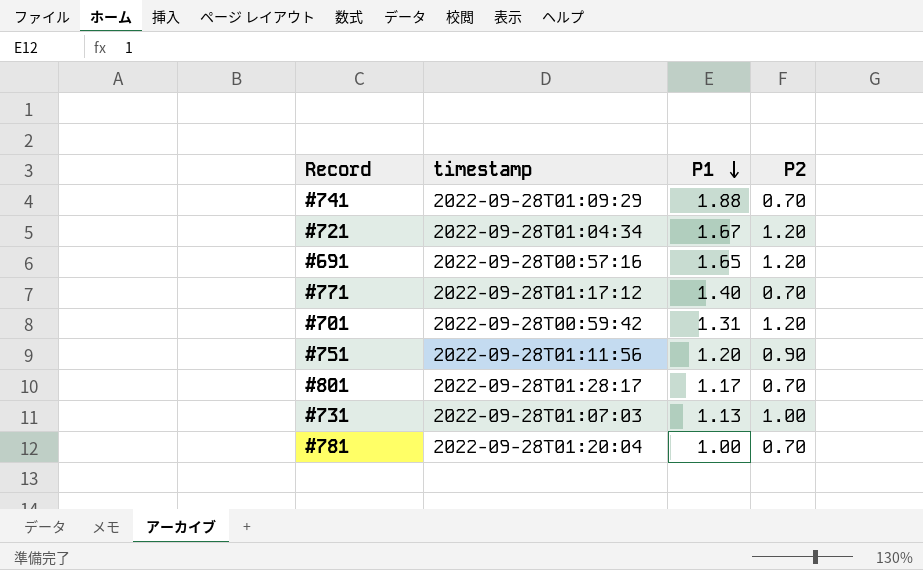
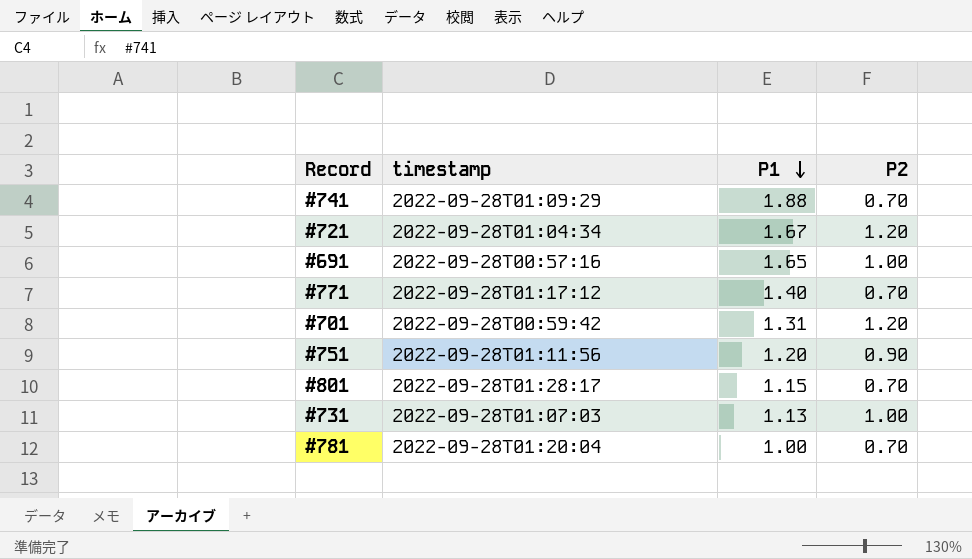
#691 | P2: 1.20 -> 1.00
#801 | P1: 1.17 -> 1.15

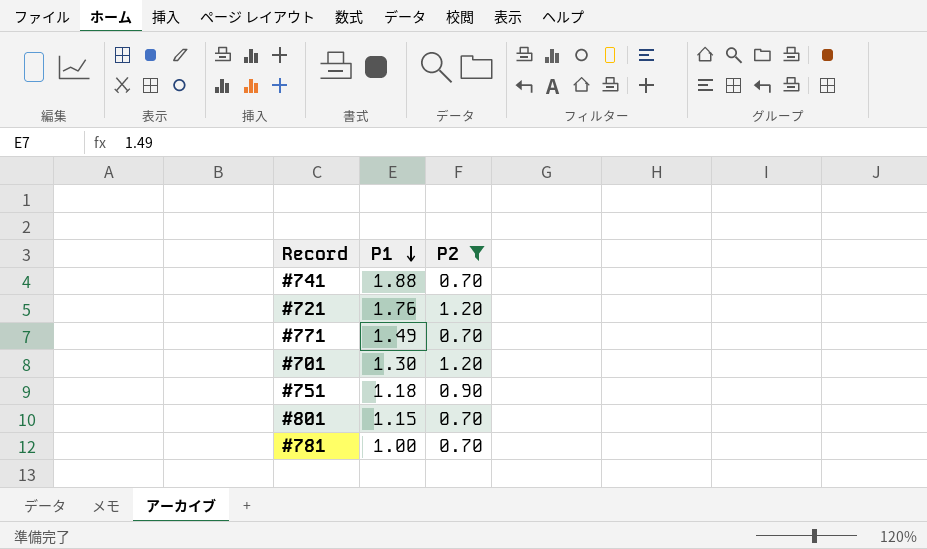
filter: none -> P2 != 1.00
column timestamp | position: 2 -> none
#721 | P1: 1.67 -> 1.76
#771 | P1: 1.40 -> 1.49
#701 | P1: 1.31 -> 1.30
#751 | P1: 1.20 -> 1.18

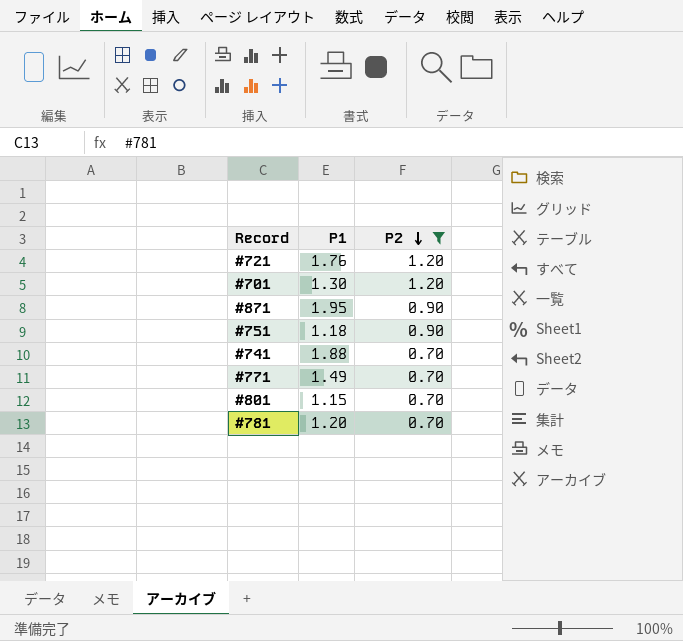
row order: P1 descending -> P2 descending
row #871: none -> 1.95 | 0.90
#781 | P1: 1.00 -> 1.20

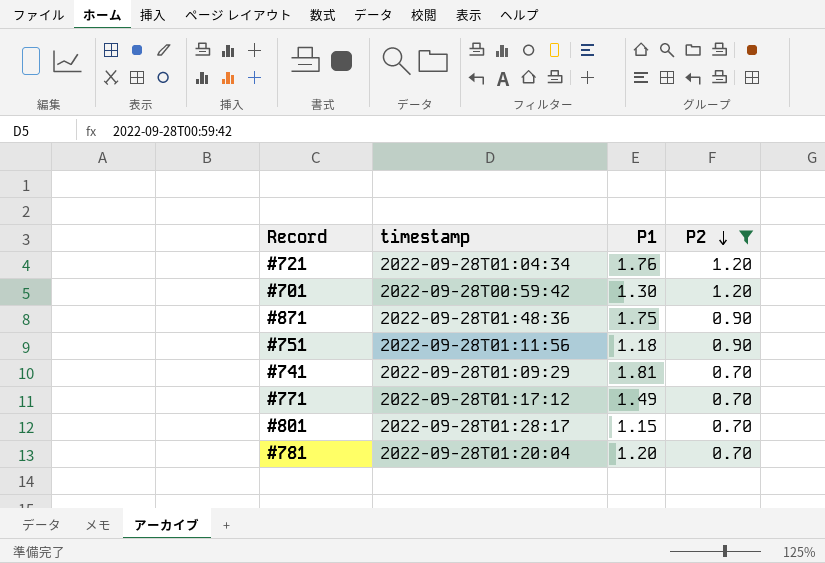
column timestamp | position: none -> 2
#871 | P1: 1.95 -> 1.75
#741 | P1: 1.88 -> 1.81

